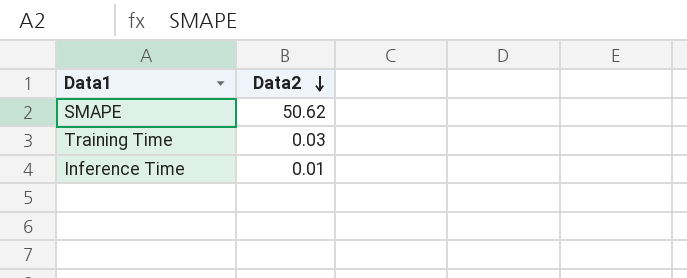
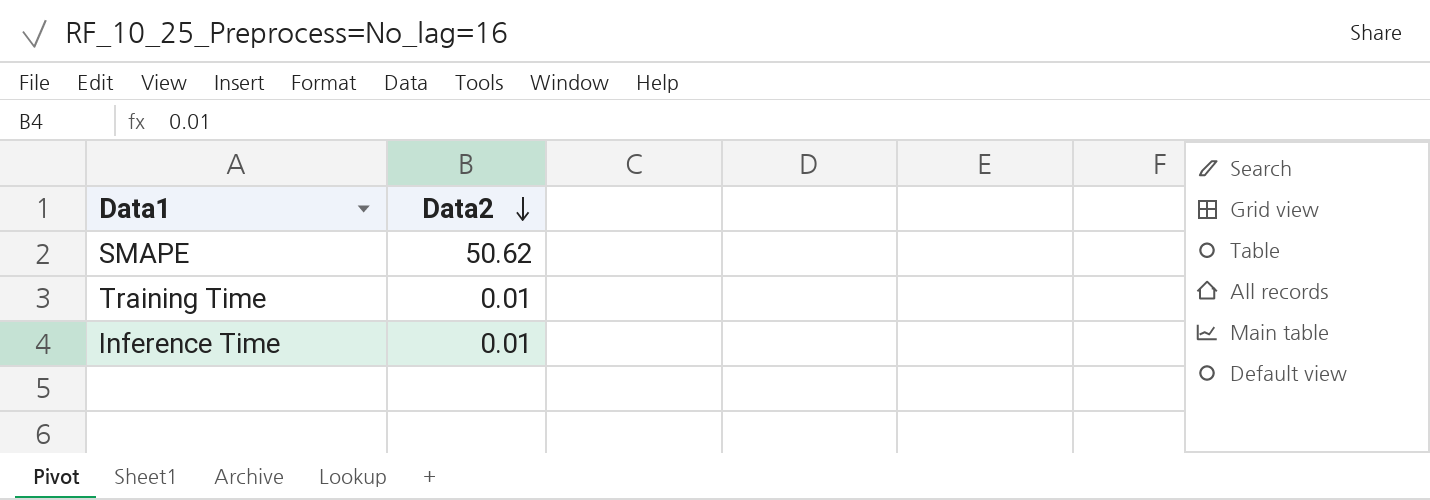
Training Time | Data2: 0.03 -> 0.01

